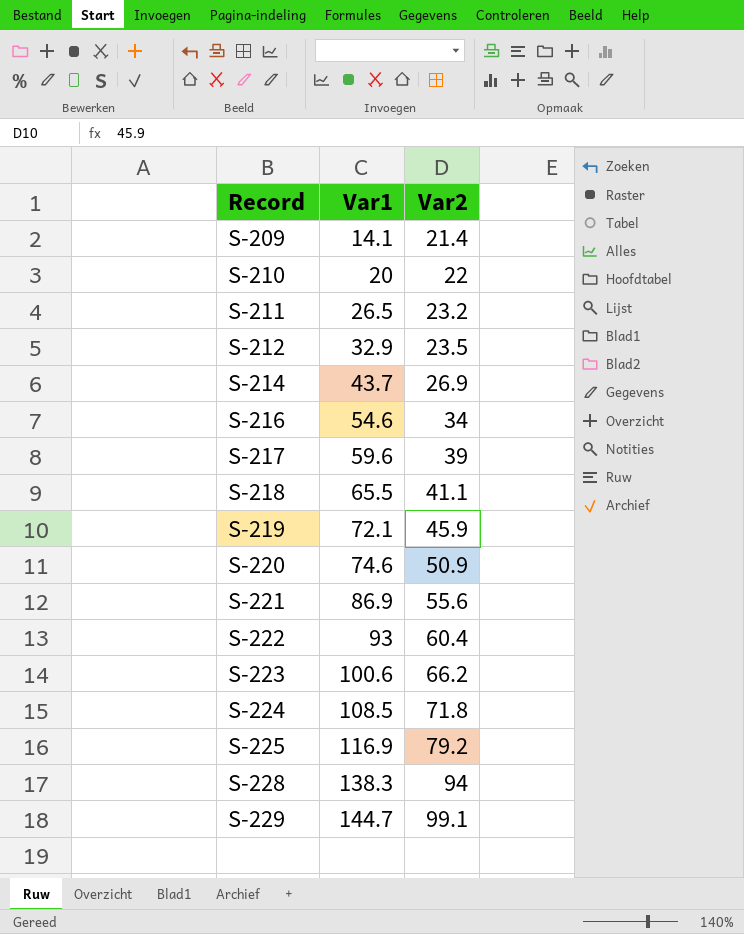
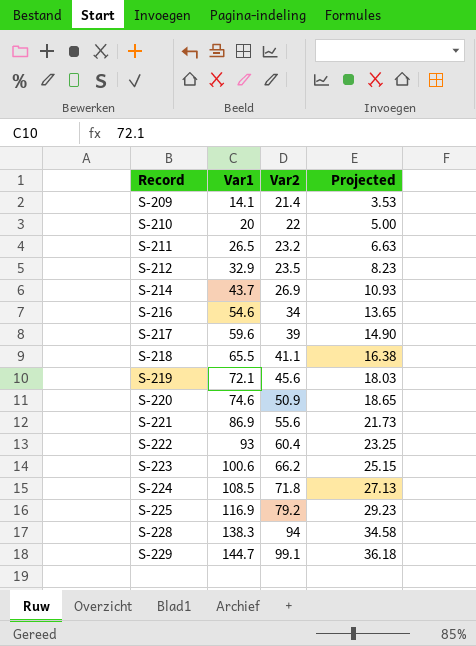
column Projected | formula: none -> [Var1] * 0.25
S-219 | Var2: 45.9 -> 45.6

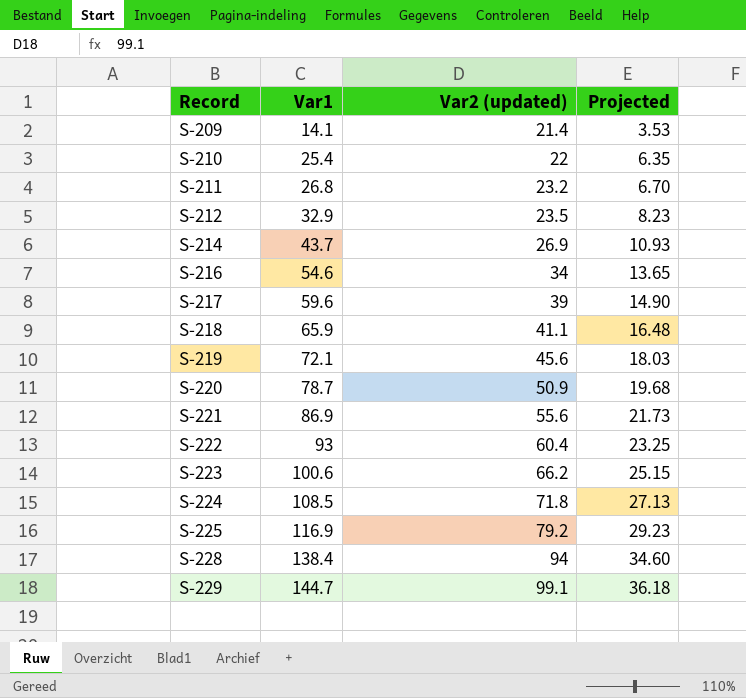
column name: Var2 -> Var2 (updated)
S-210 | Var1: 20 -> 25.4
S-210 | Projected: 5.00 -> 6.35
S-211 | Var1: 26.5 -> 26.8
S-211 | Projected: 6.63 -> 6.70
S-218 | Var1: 65.5 -> 65.9
S-218 | Projected: 16.38 -> 16.48
S-220 | Var1: 74.6 -> 78.7
S-220 | Projected: 18.65 -> 19.68
S-228 | Var1: 138.3 -> 138.4
S-228 | Projected: 34.58 -> 34.60

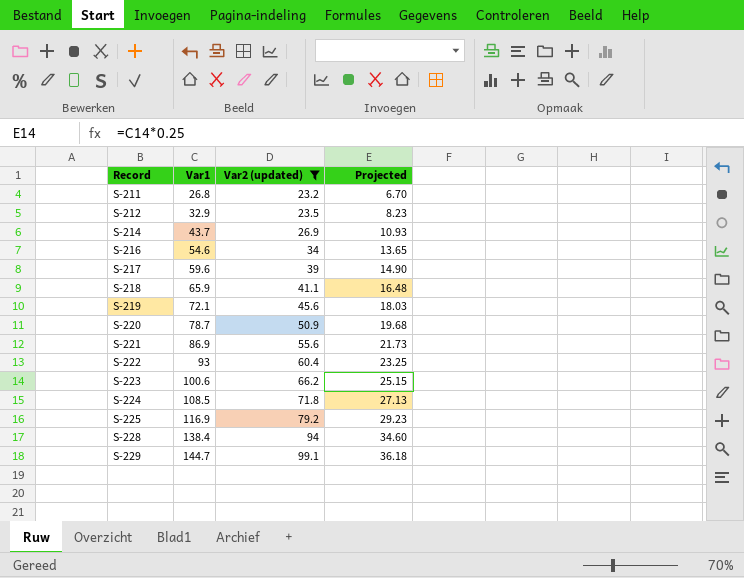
filter: none -> Var2 (updated) >= 23.2

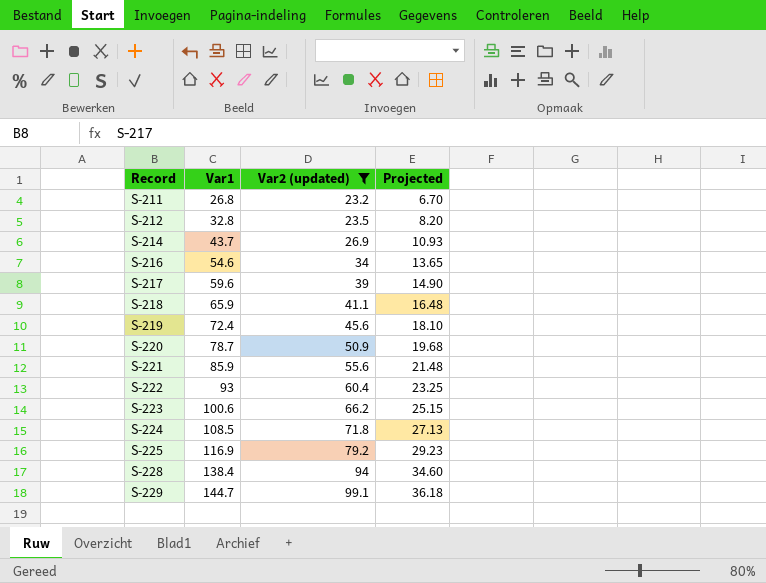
S-212 | Var1: 32.9 -> 32.8
S-212 | Projected: 8.23 -> 8.20
S-219 | Var1: 72.1 -> 72.4
S-219 | Projected: 18.03 -> 18.10
S-221 | Var1: 86.9 -> 85.9
S-221 | Projected: 21.73 -> 21.48

